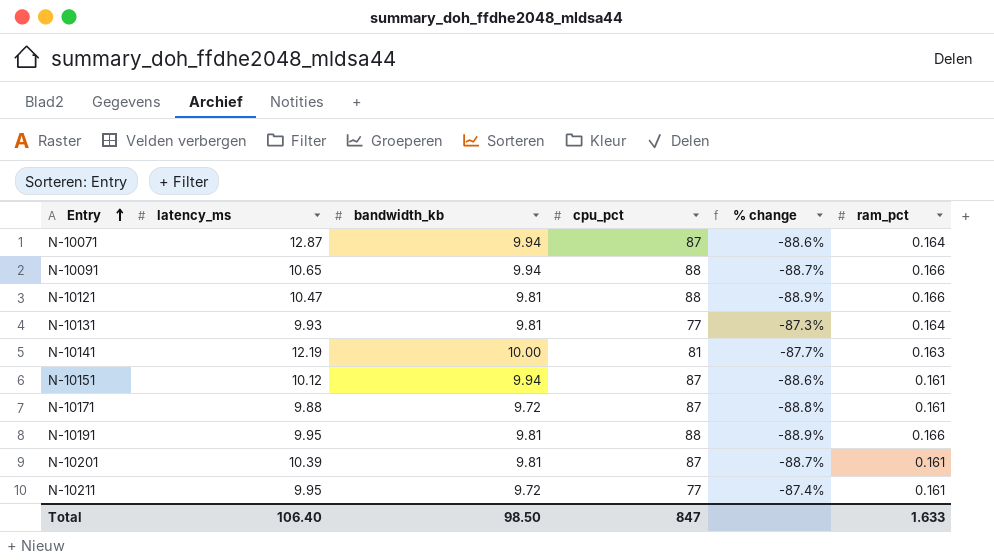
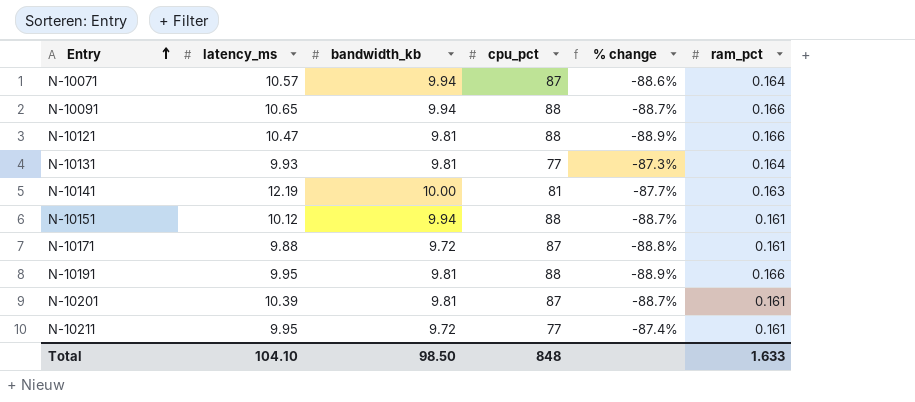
N-10071 | latency_ms: 12.87 -> 10.57
N-10151 | cpu_pct: 87 -> 88
N-10151 | % change: -88.6% -> -88.7%
Total | latency_ms: 106.40 -> 104.10
Total | cpu_pct: 847 -> 848

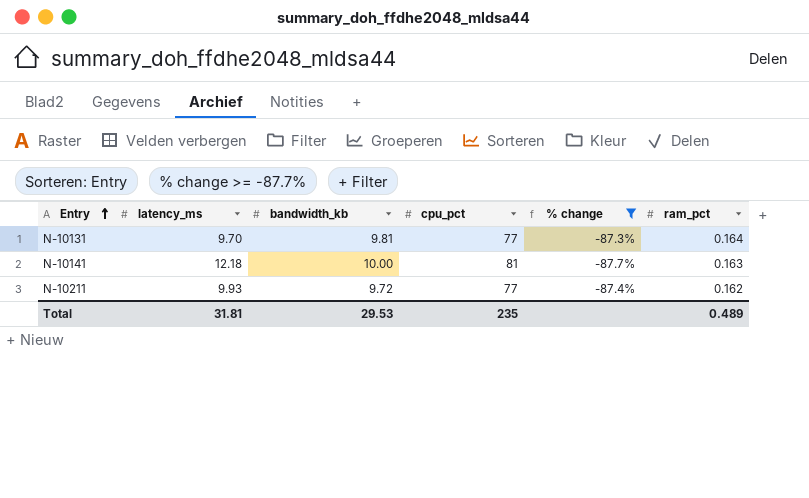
filter: none -> % change >= -87.7%
N-10131 | latency_ms: 9.93 -> 9.70
N-10141 | latency_ms: 12.19 -> 12.18
N-10211 | latency_ms: 9.95 -> 9.93
N-10211 | ram_pct: 0.161 -> 0.162
Total | latency_ms: 104.10 -> 31.81
Total | bandwidth_kb: 98.50 -> 29.53
Total | cpu_pct: 848 -> 235
Total | ram_pct: 1.633 -> 0.489

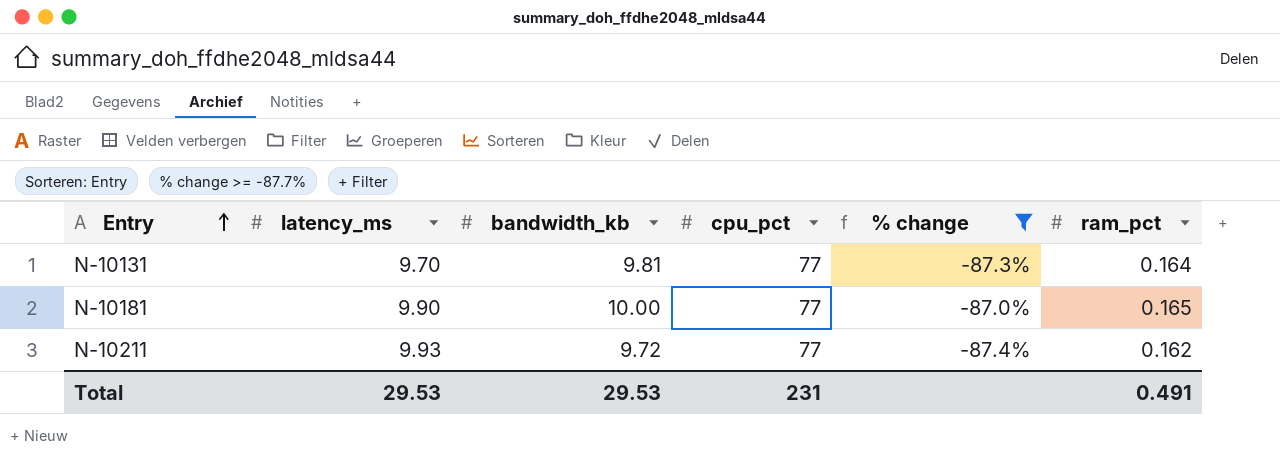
row N-10141: 12.18 | 10.00 | 81 | -87.7% | 0.163 -> none
row N-10181: none -> 9.90 | 10.00 | 77 | -87.0% | 0.165
Total | latency_ms: 31.81 -> 29.53
Total | cpu_pct: 235 -> 231
Total | ram_pct: 0.489 -> 0.491

